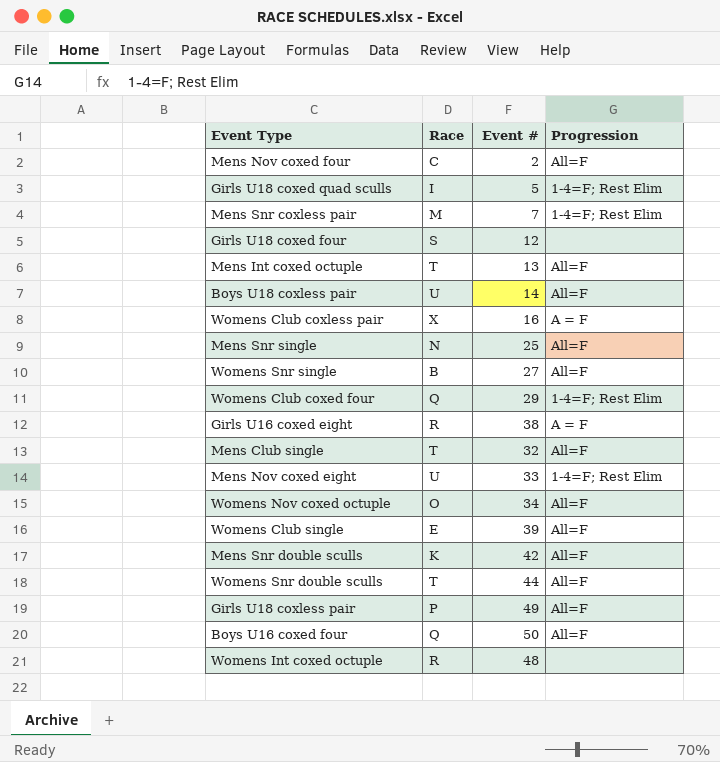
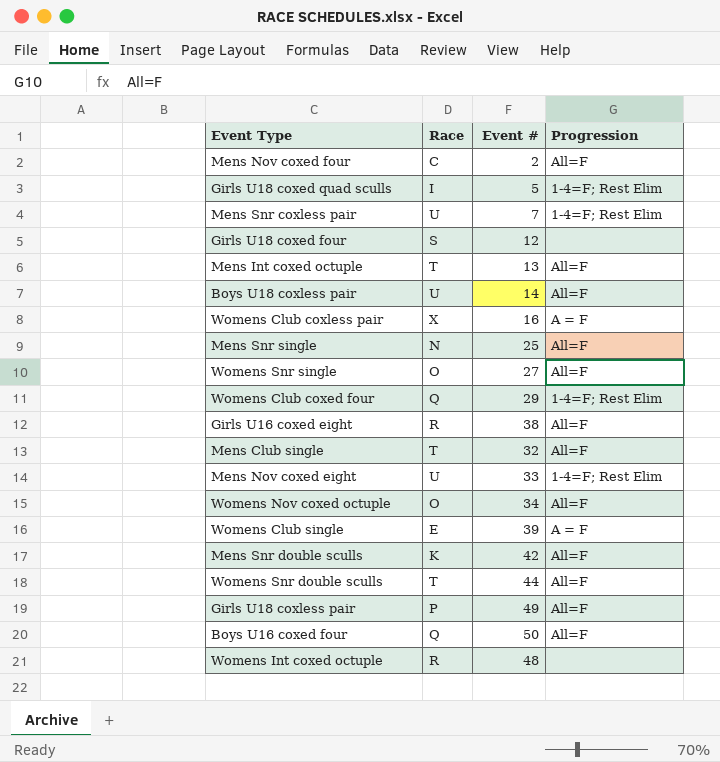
Mens Snr coxless pair | Race: M -> U
Womens Snr single | Race: B -> O
Girls U16 coxed eight | Progression: A = F -> All=F
Womens Club single | Progression: All=F -> A = F

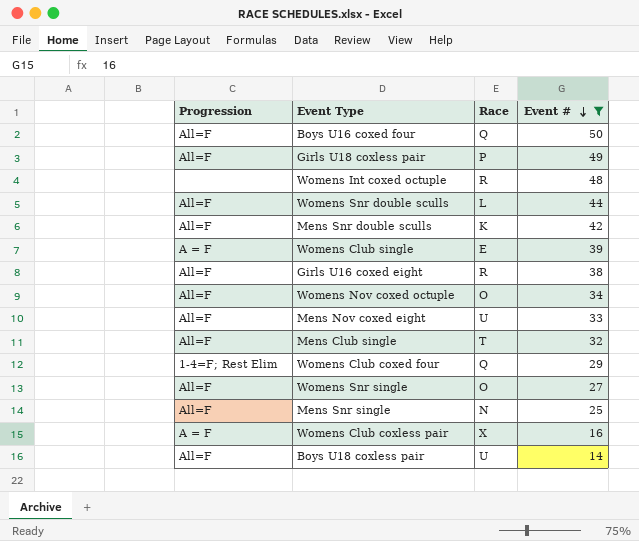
filter: none -> Event # >= 14
row order: none -> Event # descending
column Progression | position: 4 -> 1
Womens Snr double sculls | Race: T -> L
Mens Nov coxed eight | Progression: 1-4=F; Rest Elim -> All=F

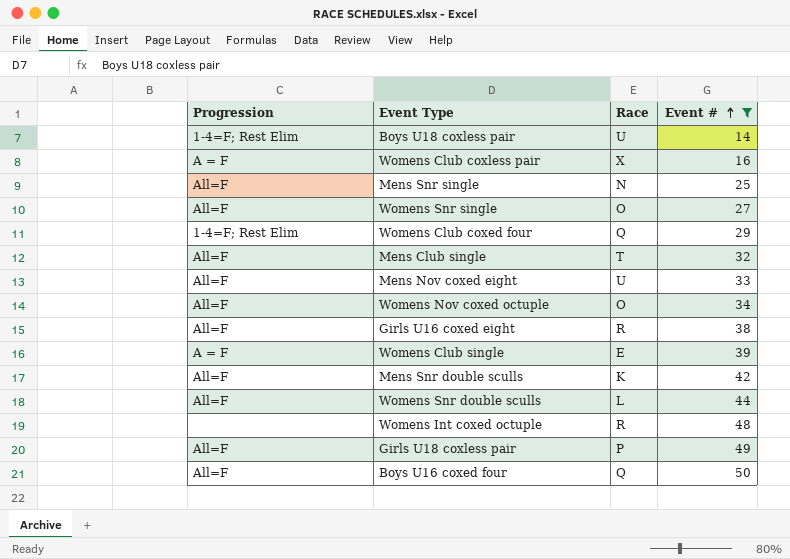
row order: Event # descending -> Event # ascending
Boys U18 coxless pair | Progression: All=F -> 1-4=F; Rest Elim

